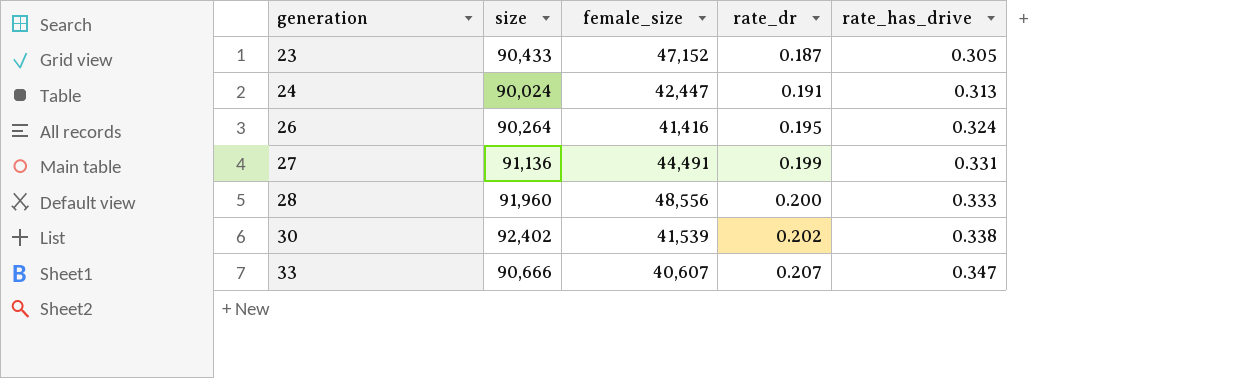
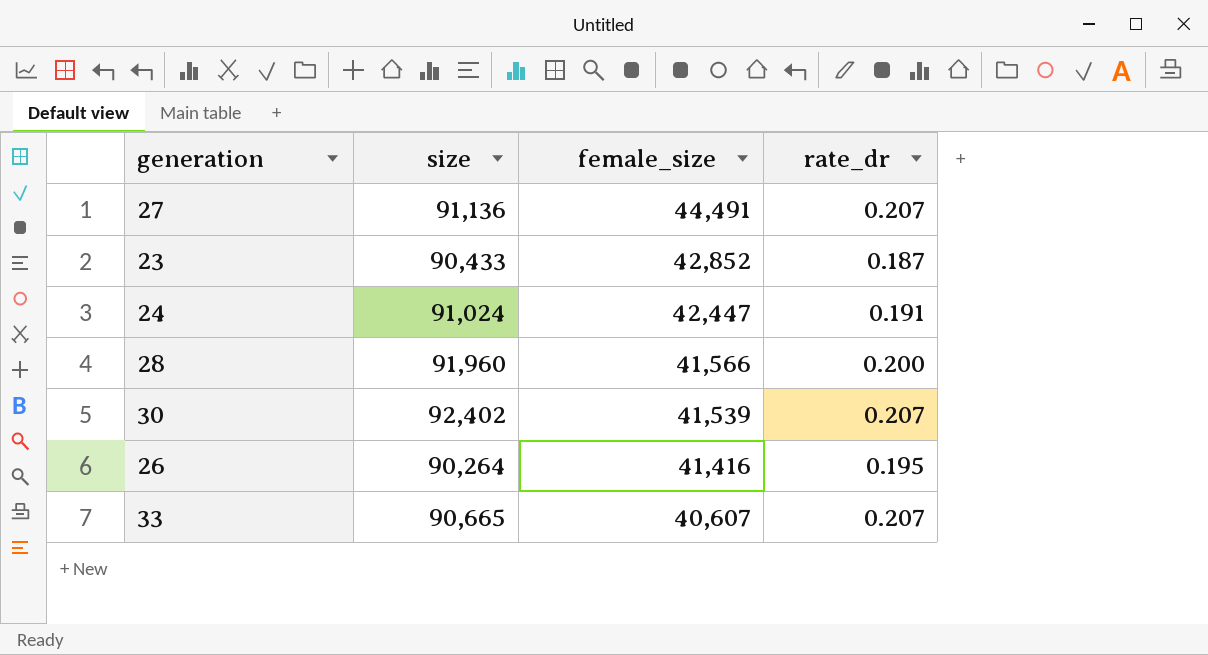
row order: generation ascending -> female_size descending
column rate_has_drive | position: 5 -> none
27 | rate_dr: 0.199 -> 0.207
23 | female_size: 47,152 -> 42,852
24 | size: 90,024 -> 91,024
28 | female_size: 48,556 -> 41,566
30 | rate_dr: 0.202 -> 0.207
33 | size: 90,666 -> 90,665

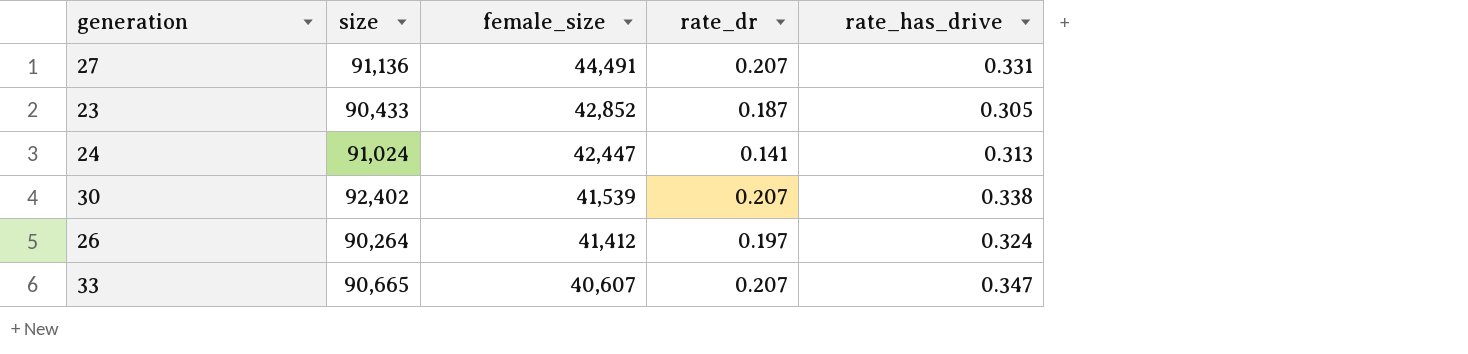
column rate_has_drive | position: none -> 5
row 28: 91,960 | 41,566 | 0.200 -> none
24 | rate_dr: 0.191 -> 0.141
26 | female_size: 41,416 -> 41,412
26 | rate_dr: 0.195 -> 0.197

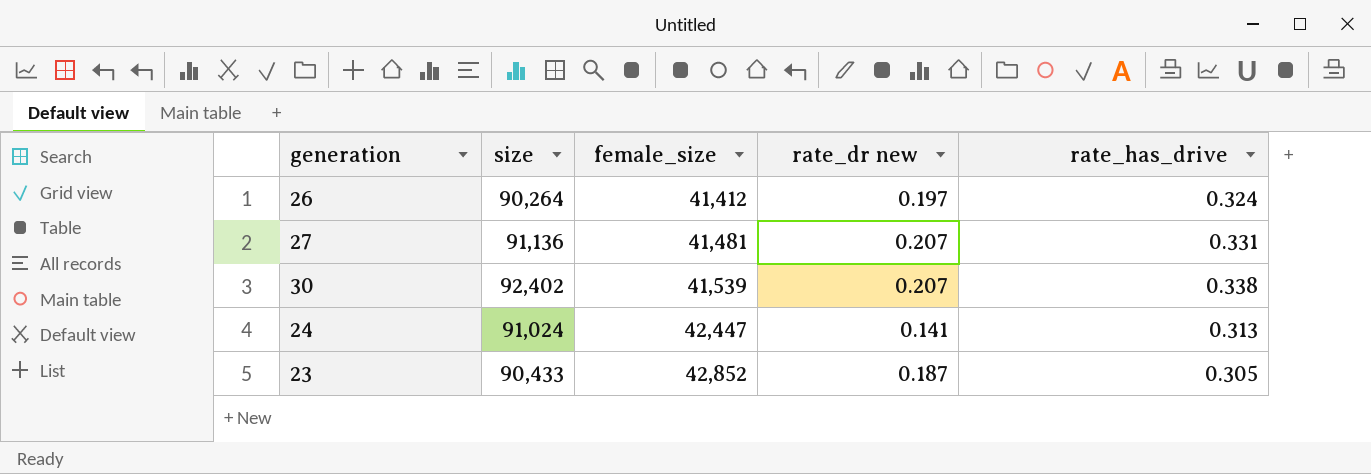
row order: female_size descending -> female_size ascending
column name: rate_dr -> rate_dr new
row 33: 90,665 | 40,607 | 0.207 | 0.347 -> none
27 | female_size: 44,491 -> 41,481

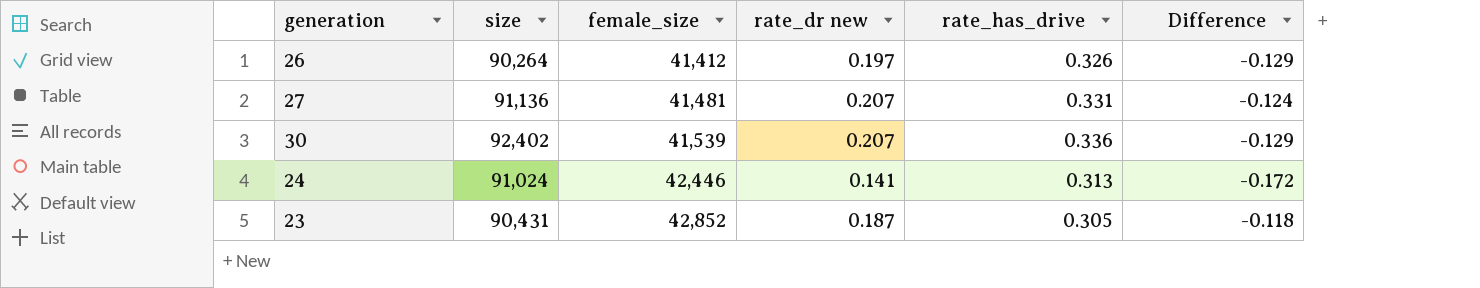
column Difference | formula: none -> [rate_dr new] - [rate_has_drive]
26 | rate_has_drive: 0.324 -> 0.326
30 | rate_has_drive: 0.338 -> 0.336
24 | female_size: 42,447 -> 42,446
23 | size: 90,433 -> 90,431

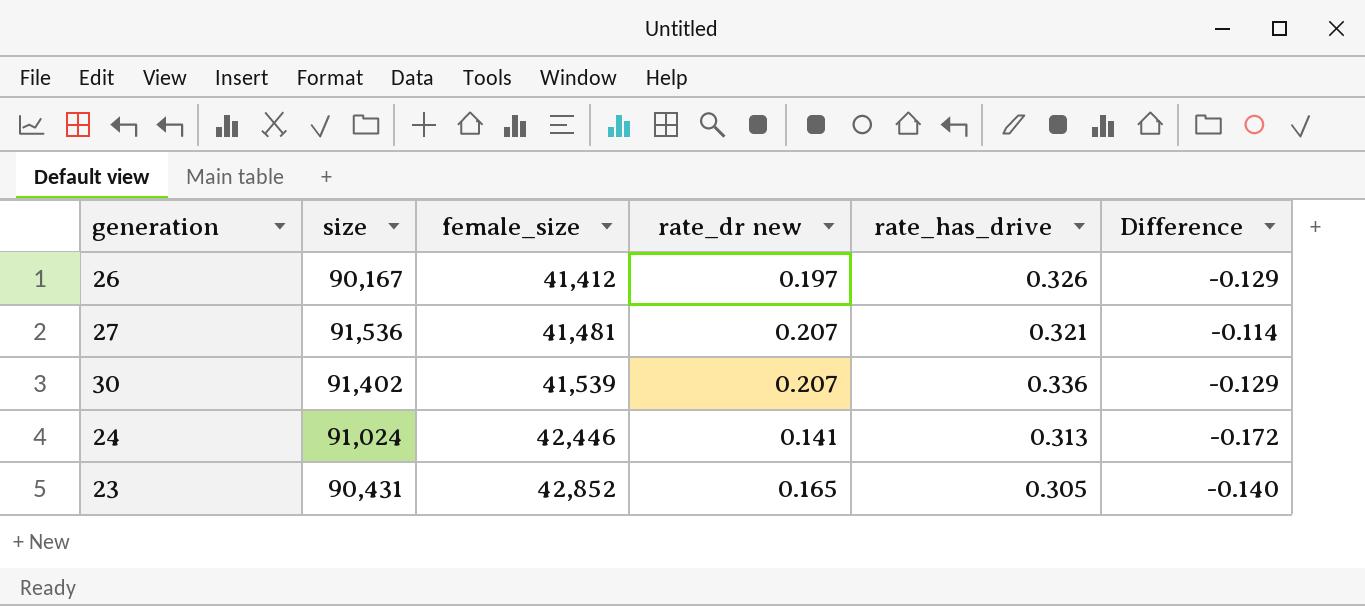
26 | size: 90,264 -> 90,167
27 | size: 91,136 -> 91,536
27 | rate_has_drive: 0.331 -> 0.321
27 | Difference: -0.124 -> -0.114
30 | size: 92,402 -> 91,402
23 | rate_dr new: 0.187 -> 0.165
23 | Difference: -0.118 -> -0.140

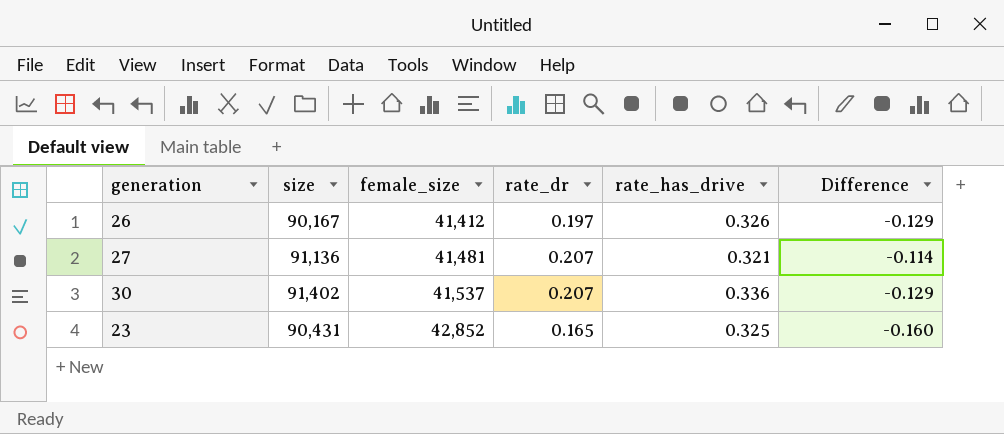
column name: rate_dr new -> rate_dr
row 24: 91,024 | 42,446 | 0.141 | 0.313 | -0.172 -> none
27 | size: 91,536 -> 91,136
30 | female_size: 41,539 -> 41,537
23 | rate_has_drive: 0.305 -> 0.325
23 | Difference: -0.140 -> -0.160

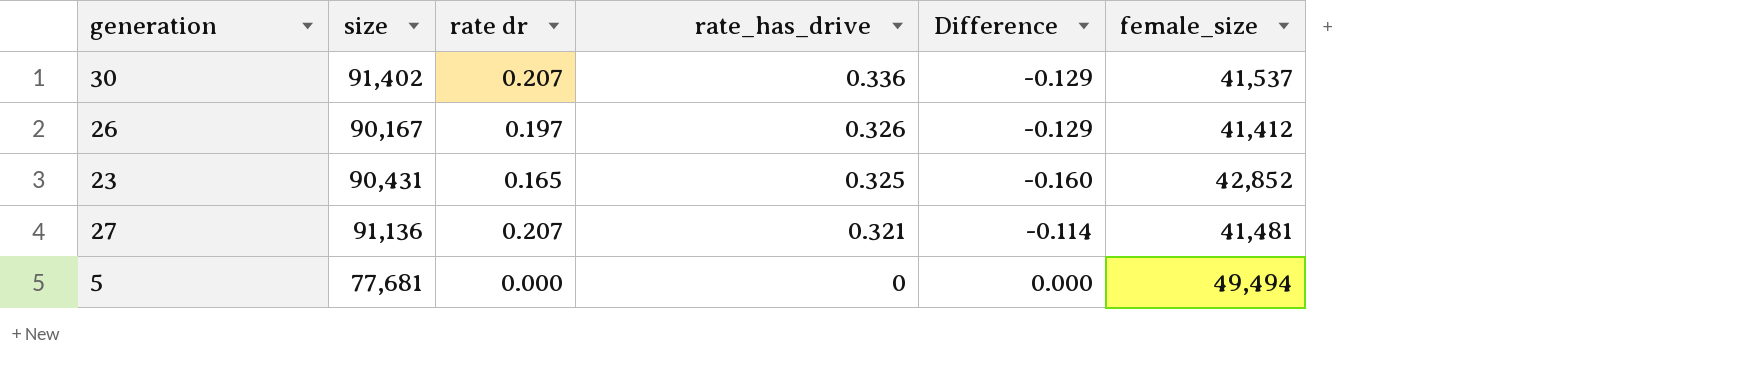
row order: female_size ascending -> rate_has_drive descending
column name: rate_dr -> rate dr
column female_size | position: 3 -> 6
row 5: none -> 77,681 | 0.000 | 0 | 0.000 | 49,494

